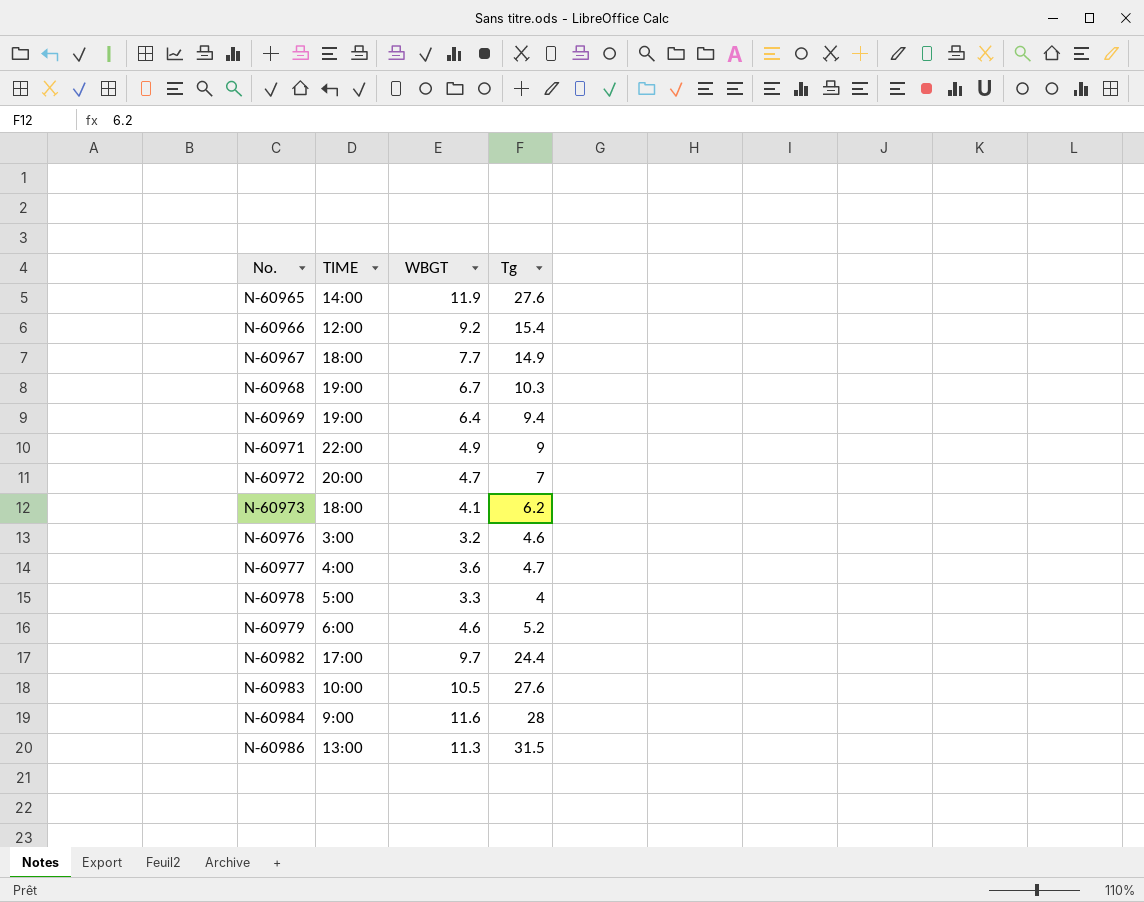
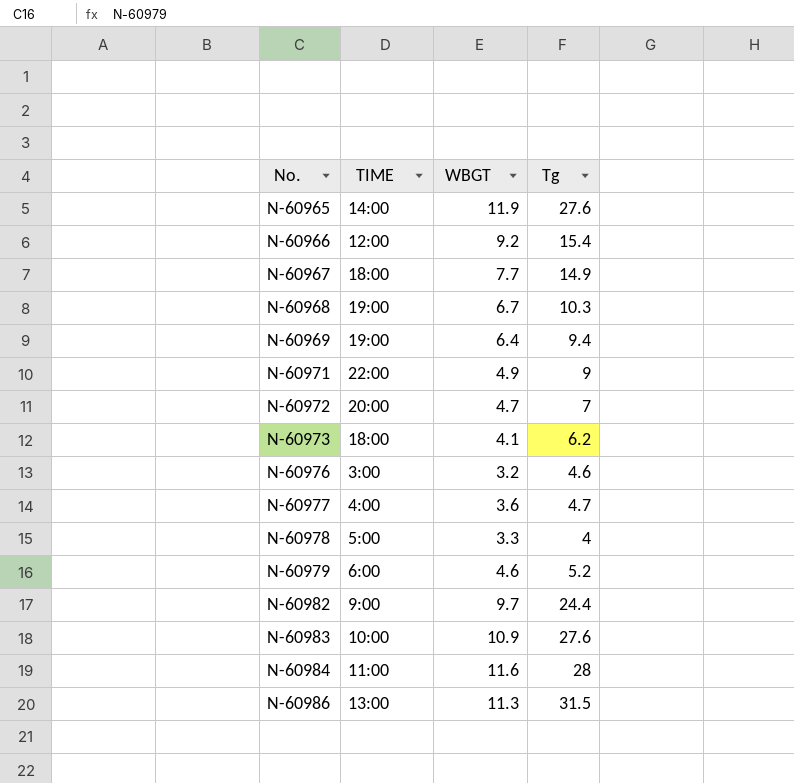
N-60982 | TIME: 17:00 -> 9:00
N-60983 | WBGT: 10.5 -> 10.9
N-60984 | TIME: 9:00 -> 11:00

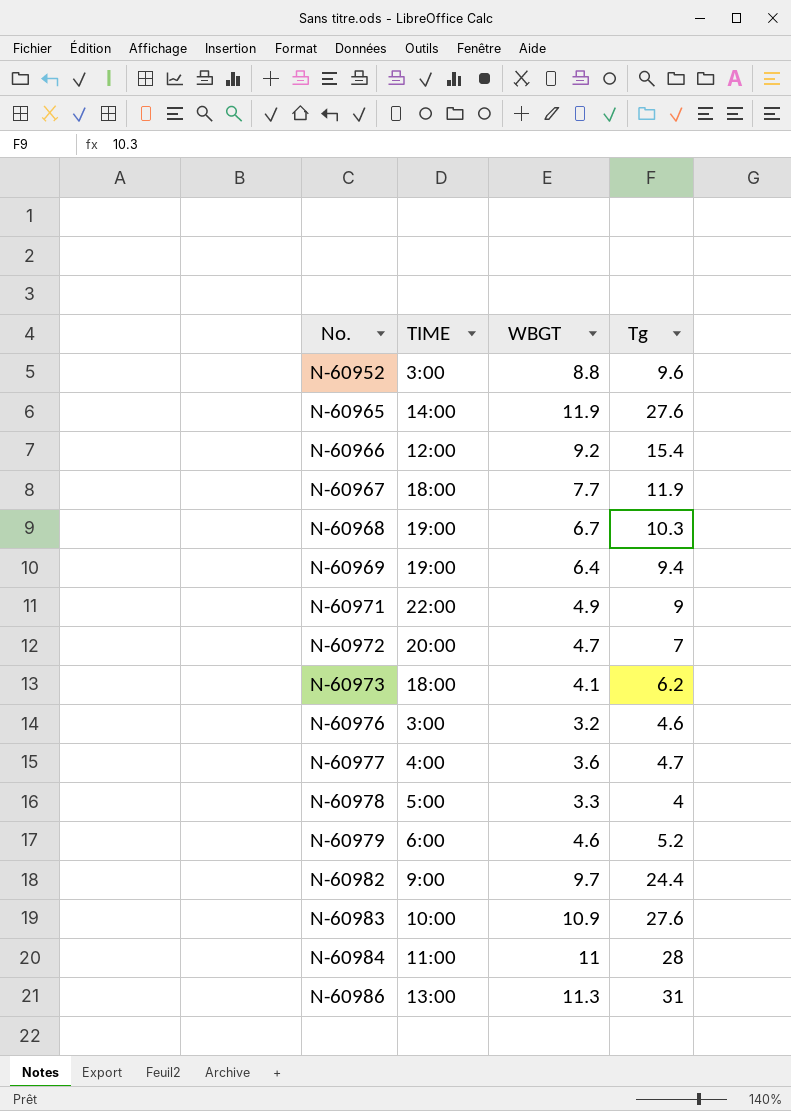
row N-60952: none -> 3:00 | 8.8 | 9.6
N-60967 | Tg: 14.9 -> 11.9
N-60984 | WBGT: 11.6 -> 11
N-60986 | Tg: 31.5 -> 31

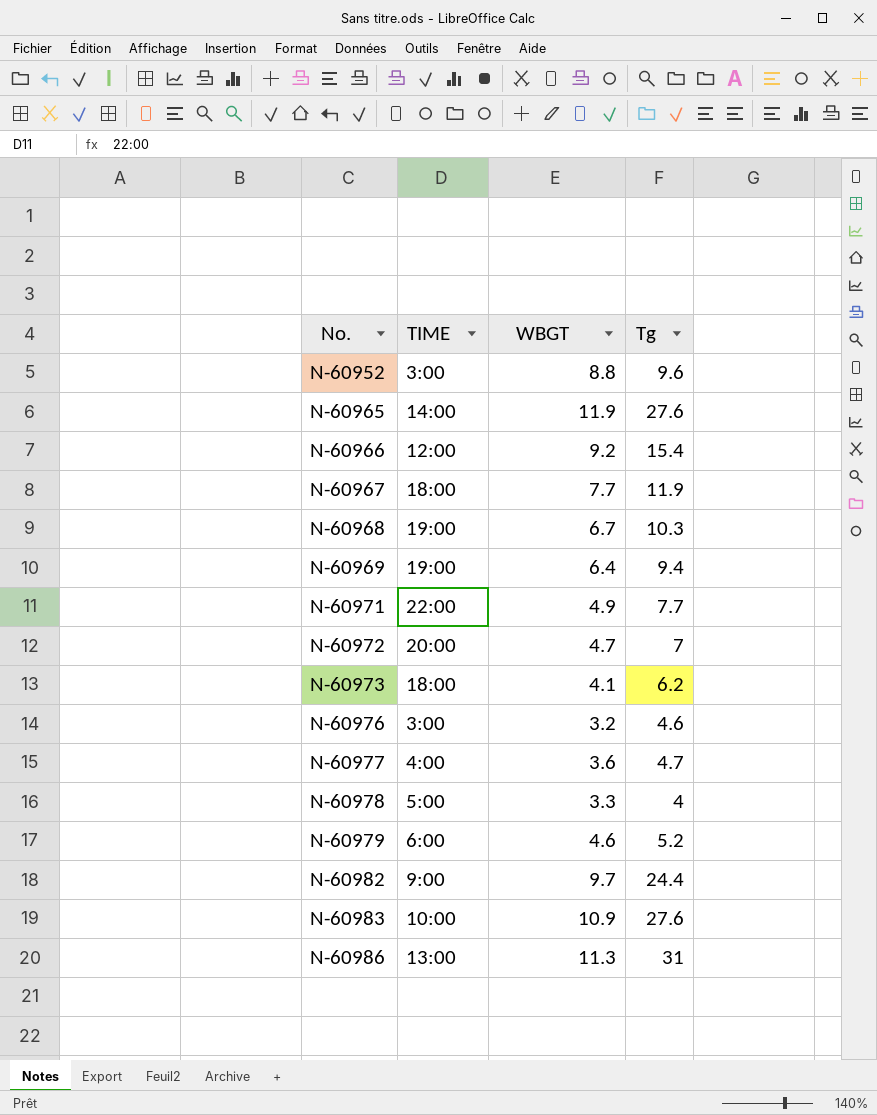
row N-60984: 11:00 | 11 | 28 -> none
N-60971 | Tg: 9 -> 7.7

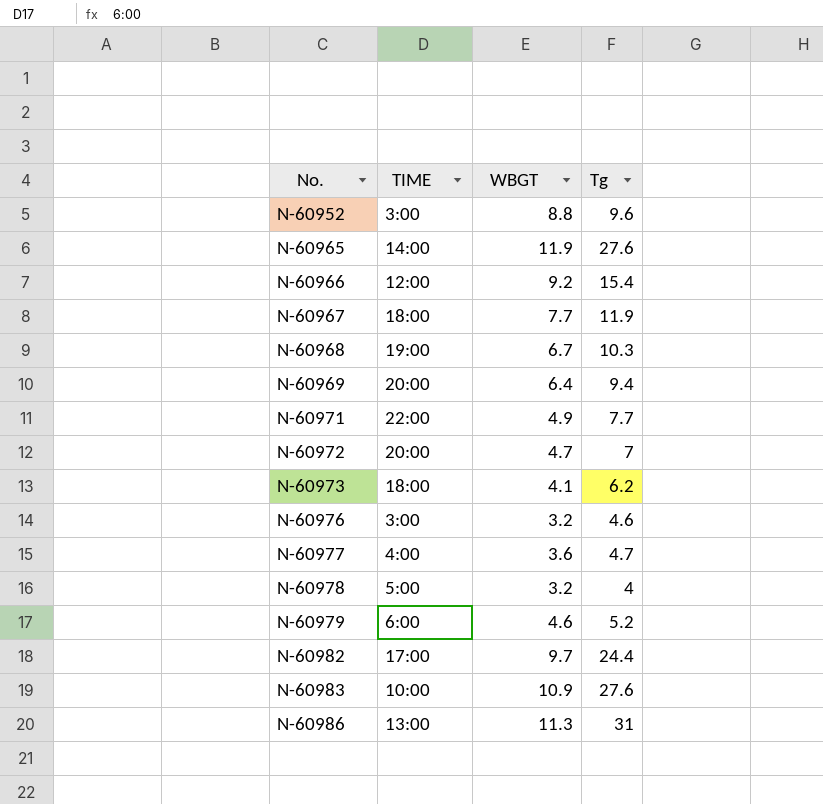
N-60969 | TIME: 19:00 -> 20:00
N-60978 | WBGT: 3.3 -> 3.2
N-60982 | TIME: 9:00 -> 17:00

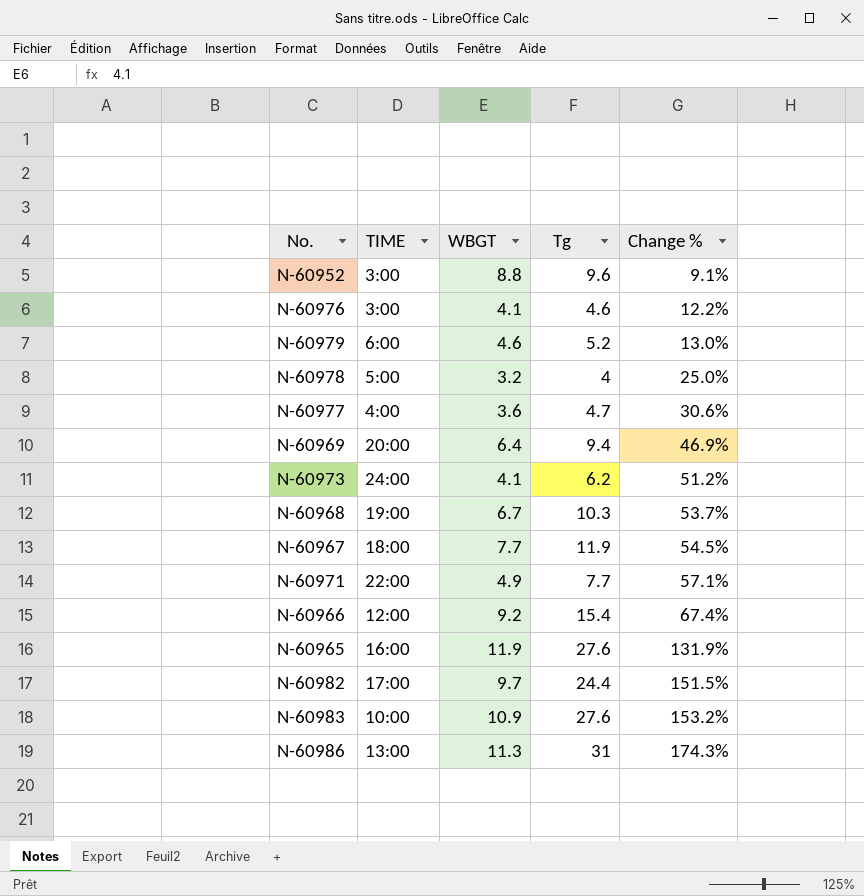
row order: No. ascending -> Change % ascending
column Change % | formula: none -> ([Tg] - [WBGT]) / [WBGT]
row N-60972: 20:00 | 4.7 | 7 -> none
N-60976 | WBGT: 3.2 -> 4.1
N-60973 | TIME: 18:00 -> 24:00
N-60965 | TIME: 14:00 -> 16:00

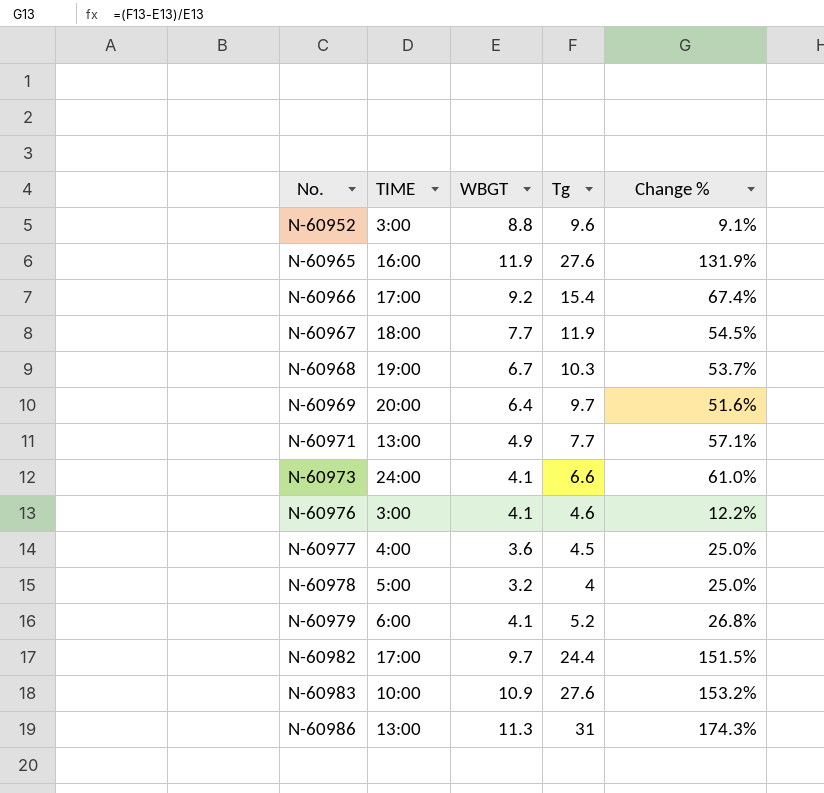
row order: Change % ascending -> No. ascending
N-60966 | TIME: 12:00 -> 17:00
N-60969 | Tg: 9.4 -> 9.7
N-60969 | Change %: 46.9% -> 51.6%
N-60971 | TIME: 22:00 -> 13:00
N-60973 | Tg: 6.2 -> 6.6
N-60973 | Change %: 51.2% -> 61.0%
N-60977 | Tg: 4.7 -> 4.5
N-60977 | Change %: 30.6% -> 25.0%
N-60979 | WBGT: 4.6 -> 4.1
N-60979 | Change %: 13.0% -> 26.8%

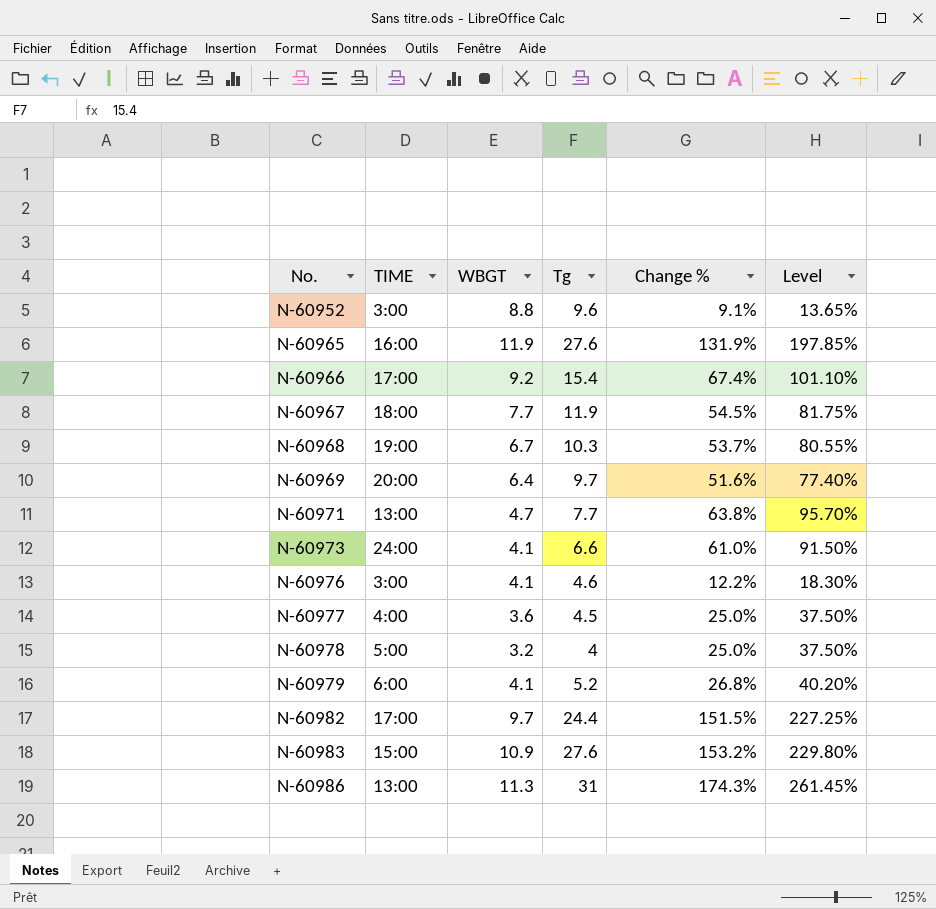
column Level | formula: none -> [Change %] * 1.5
N-60971 | WBGT: 4.9 -> 4.7
N-60971 | Change %: 57.1% -> 63.8%
N-60983 | TIME: 10:00 -> 15:00

